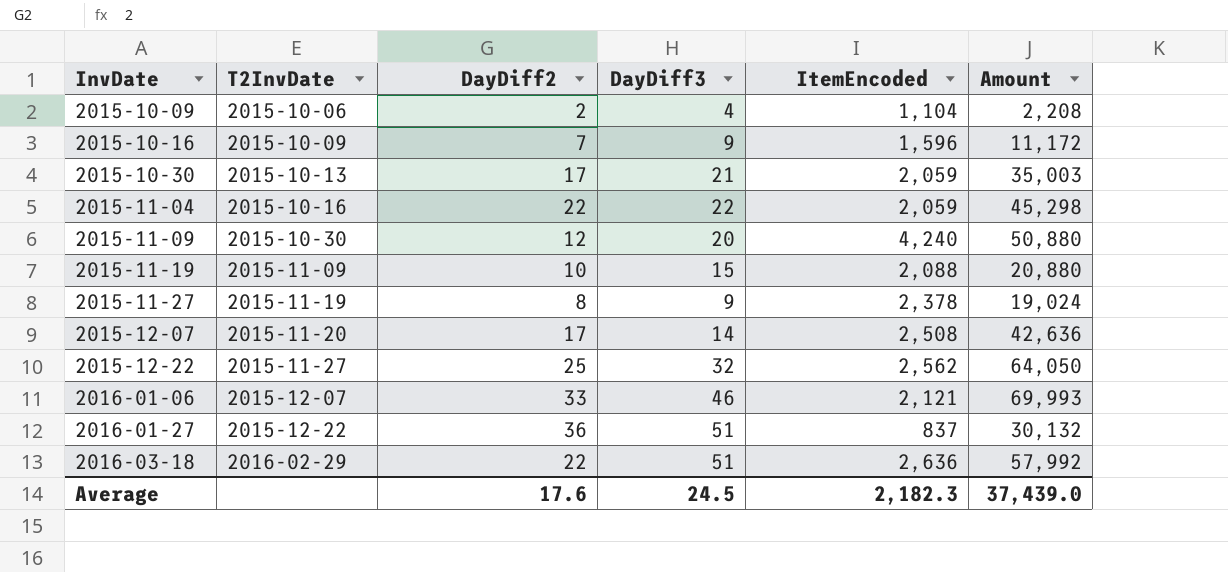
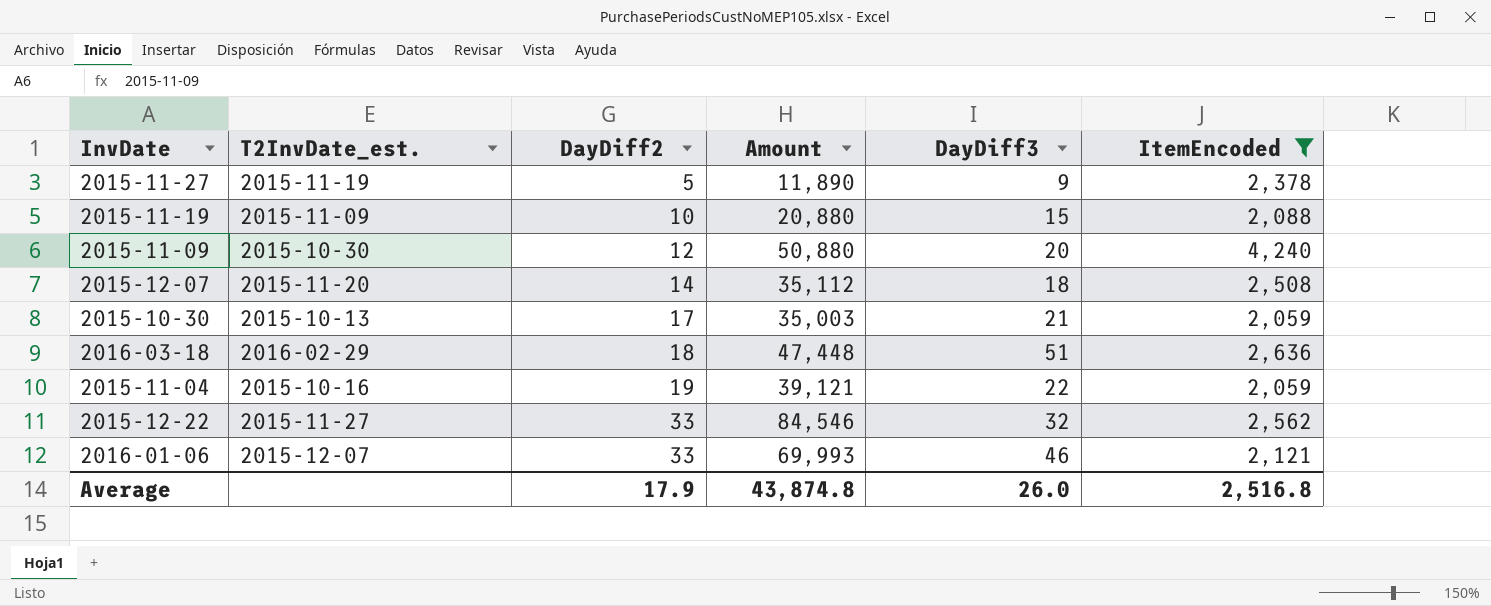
filter: none -> ItemEncoded >= 2,059
row order: InvDate ascending -> DayDiff2 ascending
column name: T2InvDate -> T2InvDate_est.
column Amount | position: 6 -> 4
2015-11-27 | DayDiff2: 8 -> 5
2015-11-27 | Amount: 19,024 -> 11,890
2015-12-07 | DayDiff2: 17 -> 14
2015-12-07 | Amount: 42,636 -> 35,112
2015-12-07 | DayDiff3: 14 -> 18
2016-03-18 | DayDiff2: 22 -> 18
2016-03-18 | Amount: 57,992 -> 47,448
2015-11-04 | DayDiff2: 22 -> 19
2015-11-04 | Amount: 45,298 -> 39,121
2015-12-22 | DayDiff2: 25 -> 33
2015-12-22 | Amount: 64,050 -> 84,546
Average | DayDiff2: 17.6 -> 17.9
Average | Amount: 37,439.0 -> 43,874.8
Average | DayDiff3: 24.5 -> 26.0
Average | ItemEncoded: 2,182.3 -> 2,516.8

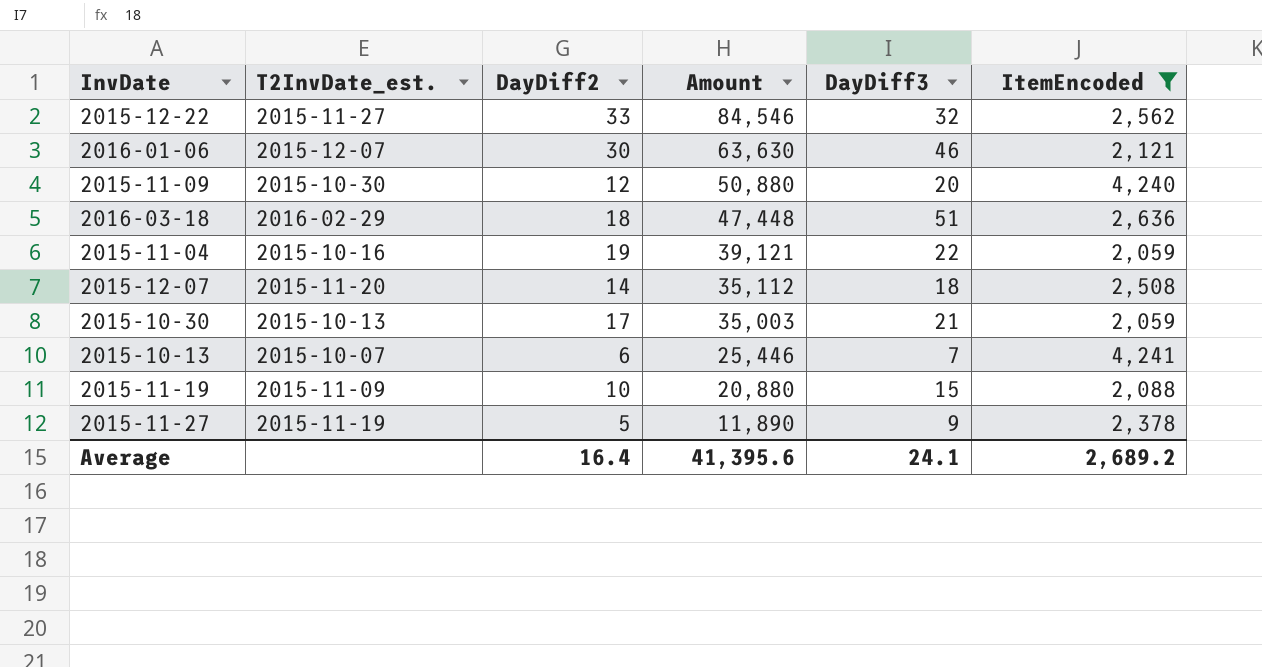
row order: DayDiff2 ascending -> Amount descending
2016-01-06 | DayDiff2: 33 -> 30
2016-01-06 | Amount: 69,993 -> 63,630
row 2015-10-13: none -> 2015-10-07 | 6 | 25,446 | 7 | 4,241
Average | DayDiff2: 17.9 -> 16.4
Average | Amount: 43,874.8 -> 41,395.6
Average | DayDiff3: 26.0 -> 24.1
Average | ItemEncoded: 2,516.8 -> 2,689.2

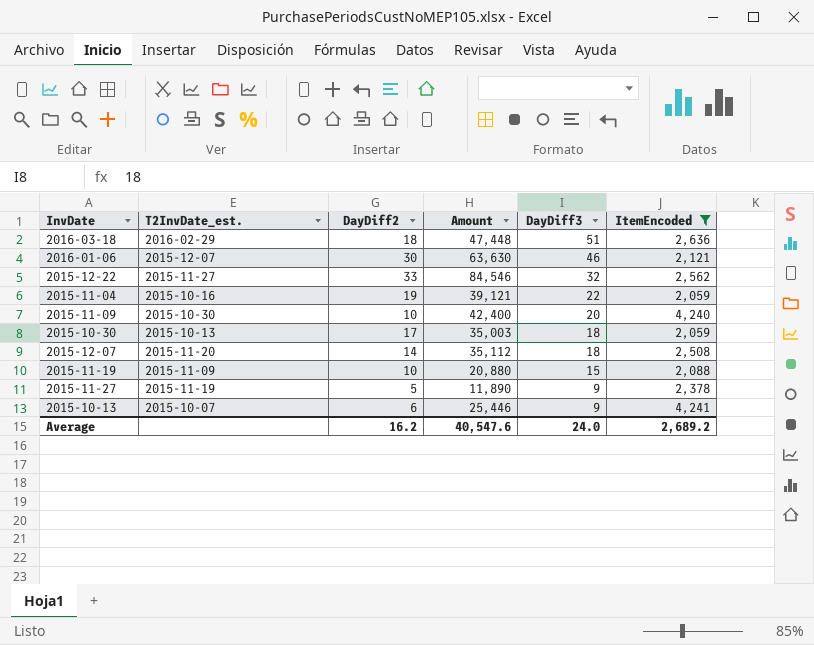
row order: Amount descending -> DayDiff3 descending
2015-11-09 | DayDiff2: 12 -> 10
2015-11-09 | Amount: 50,880 -> 42,400
2015-10-30 | DayDiff3: 21 -> 18
2015-10-13 | DayDiff3: 7 -> 9
Average | DayDiff2: 16.4 -> 16.2
Average | Amount: 41,395.6 -> 40,547.6
Average | DayDiff3: 24.1 -> 24.0

